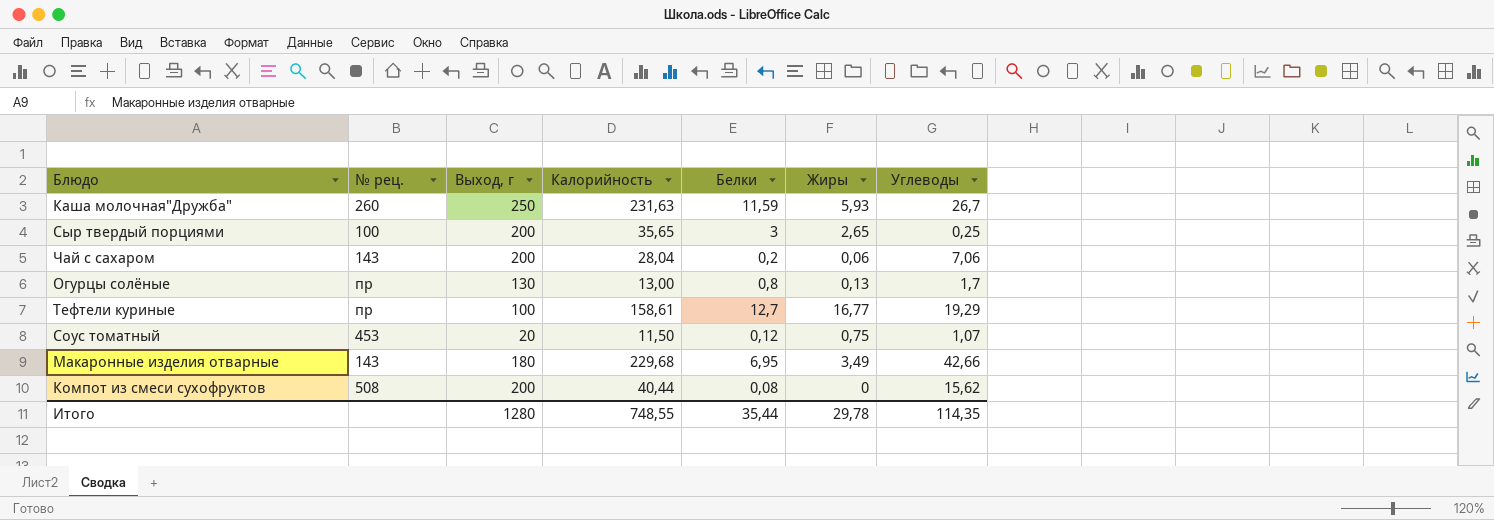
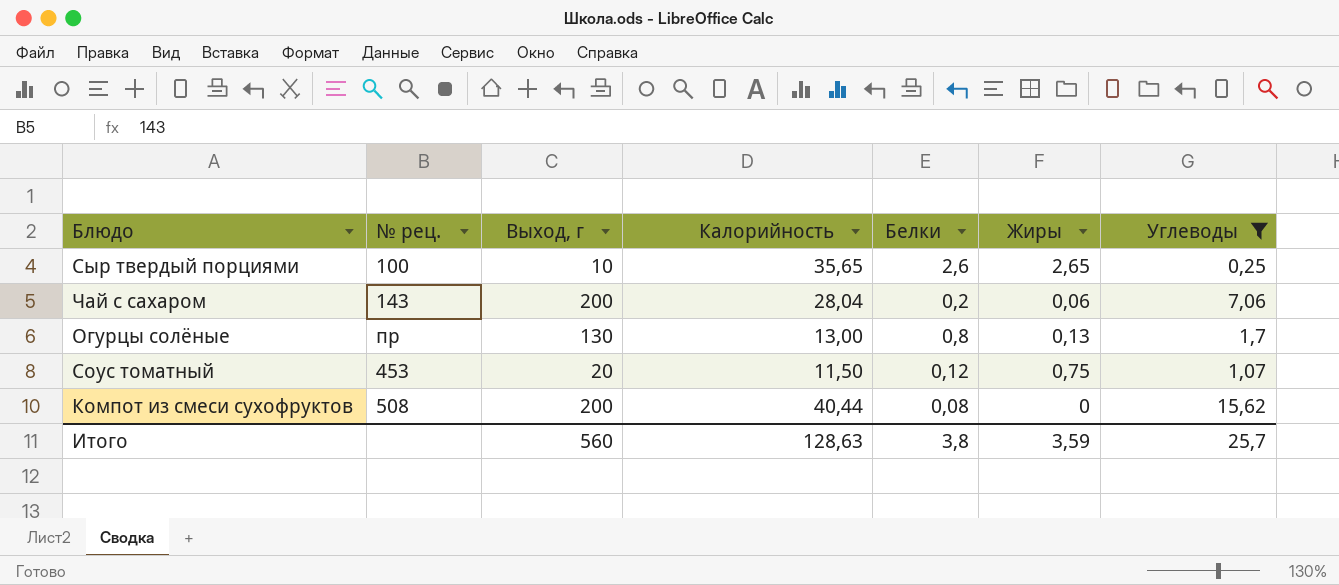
filter: none -> Углеводы <= 15,62
Сыр твердый порциями | Выход, г: 200 -> 10
Сыр твердый порциями | Белки: 3 -> 2,6
Итого | Выход, г: 1280 -> 560
Итого | Калорийность: 748,55 -> 128,63
Итого | Белки: 35,44 -> 3,8
Итого | Жиры: 29,78 -> 3,59
Итого | Углеводы: 114,35 -> 25,7

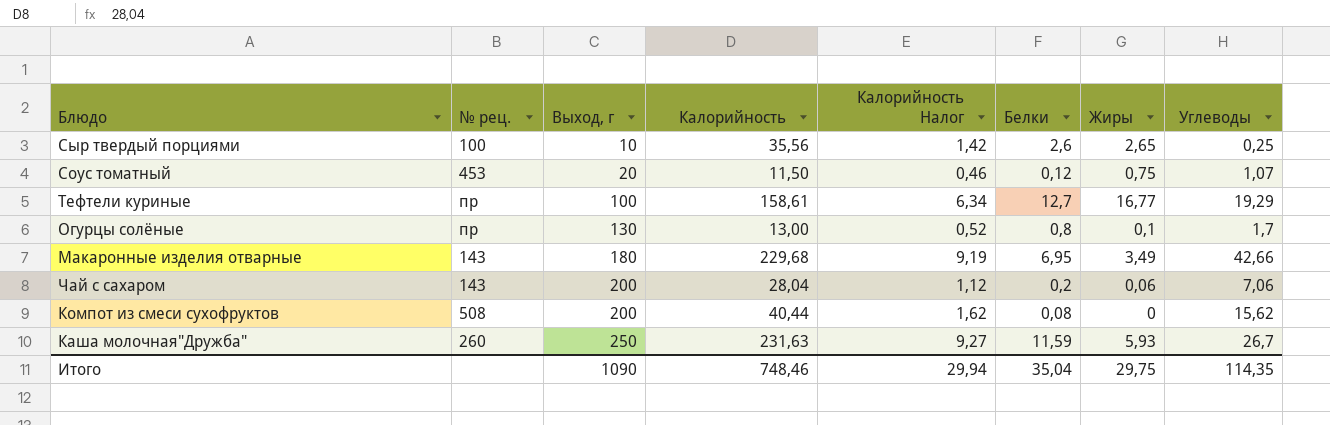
filter: Углеводы <= 15,62 -> none
row order: none -> Выход, г ascending
column Калорийность Налог | formula: none -> [Калорийность] * 0,04
Сыр твердый порциями | Калорийность: 35,65 -> 35,56
Огурцы солёные | Жиры: 0,13 -> 0,1
Итого | Выход, г: 560 -> 1090
Итого | Калорийность: 128,63 -> 748,46
Итого | Белки: 3,8 -> 35,04
Итого | Жиры: 3,59 -> 29,75
Итого | Углеводы: 25,7 -> 114,35

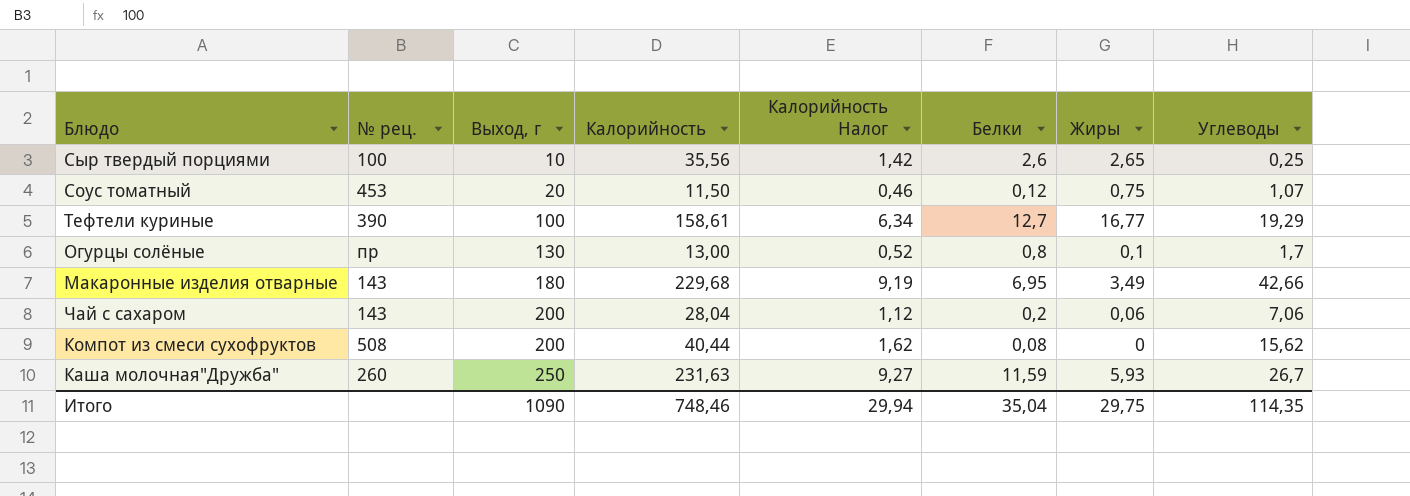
Тефтели куриные | № рец.: пр -> 390

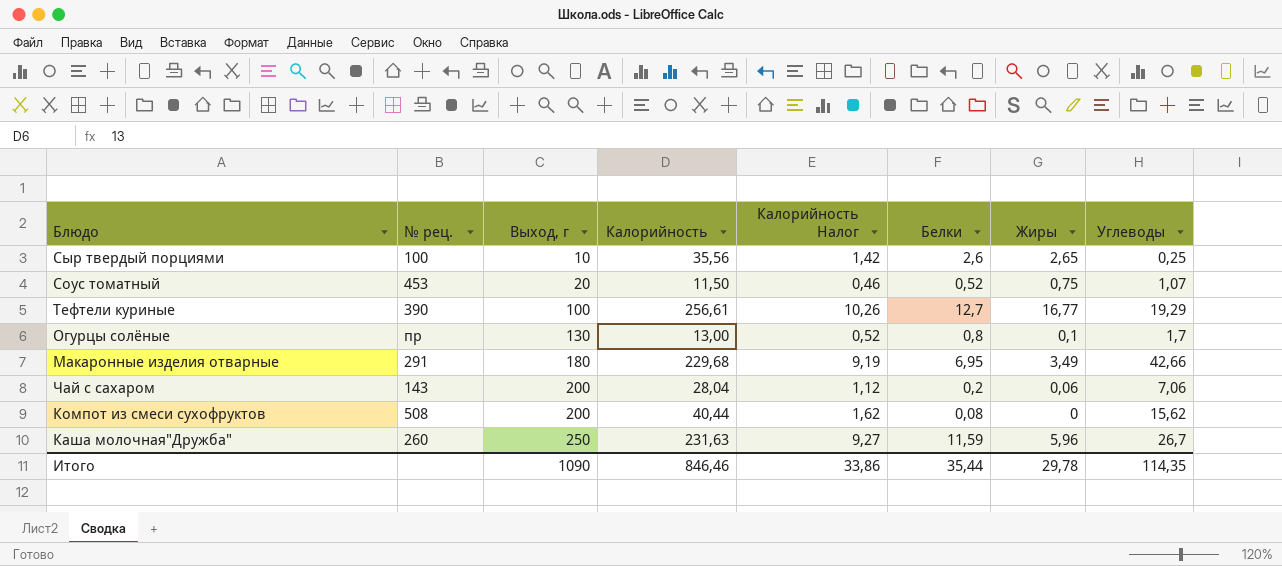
Соус томатный | Белки: 0,12 -> 0,52
Тефтели куриные | Калорийность: 158,61 -> 256,61
Тефтели куриные | Калорийность Налог: 6,34 -> 10,26
Макаронные изделия отварные | № рец.: 143 -> 291
Каша молочная"Дружба" | Жиры: 5,93 -> 5,96
Итого | Калорийность: 748,46 -> 846,46
Итого | Калорийность Налог: 29,94 -> 33,86
Итого | Белки: 35,04 -> 35,44
Итого | Жиры: 29,75 -> 29,78

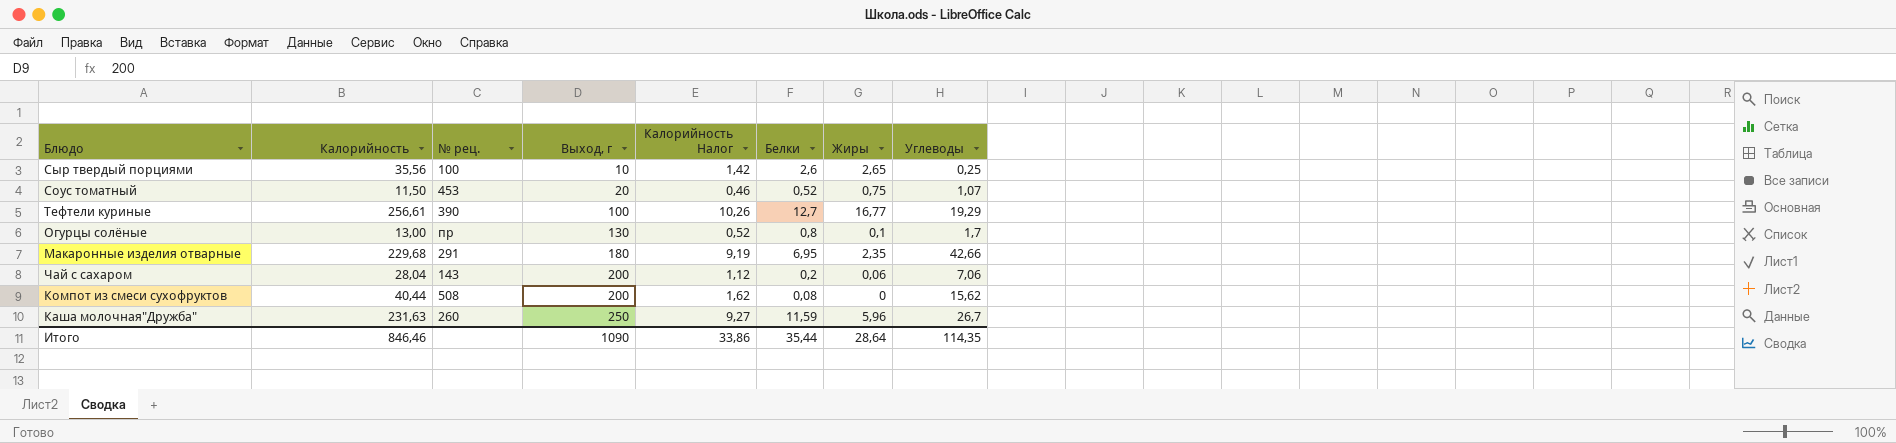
column Калорийность | position: 4 -> 2
Макаронные изделия отварные | Жиры: 3,49 -> 2,35
Итого | Жиры: 29,78 -> 28,64

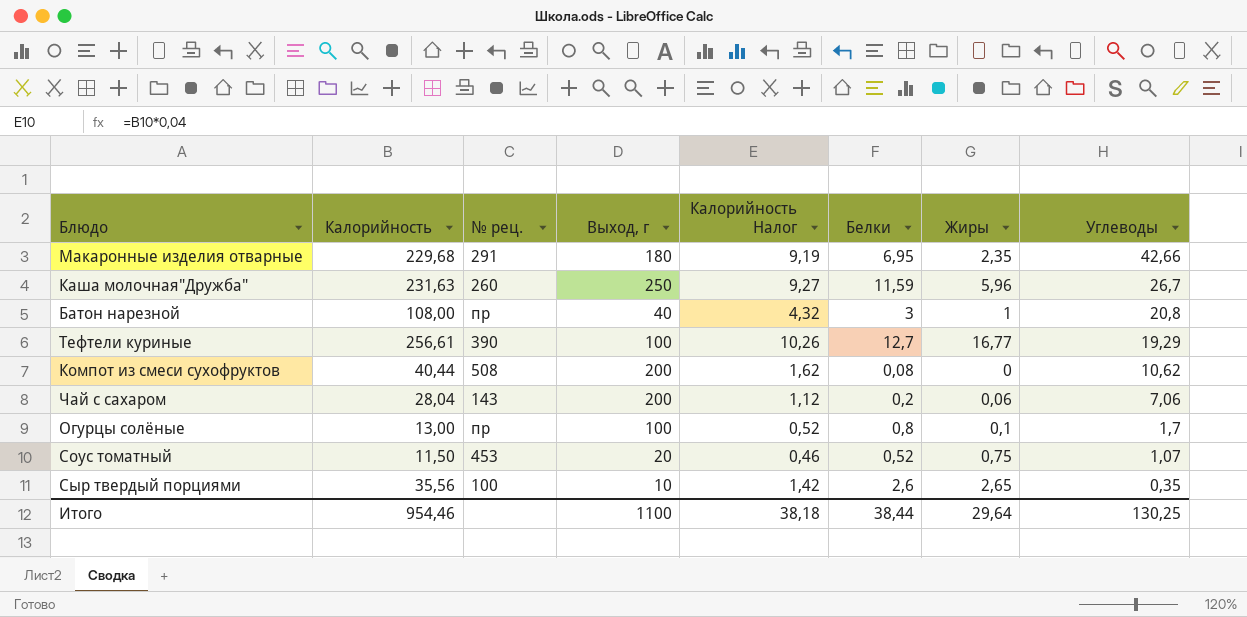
row order: Выход, г ascending -> Углеводы descending
row Батон нарезной: none -> 108,00 | пр | 40 | 4,32 | 3 | 1 | 20,8
Компот из смеси сухофруктов | Углеводы: 15,62 -> 10,62
Огурцы солёные | Выход, г: 130 -> 100
Сыр твердый порциями | Углеводы: 0,25 -> 0,35
Итого | Калорийность: 846,46 -> 954,46
Итого | Выход, г: 1090 -> 1100
Итого | Калорийность Налог: 33,86 -> 38,18
Итого | Белки: 35,44 -> 38,44
Итого | Жиры: 28,64 -> 29,64
Итого | Углеводы: 114,35 -> 130,25

